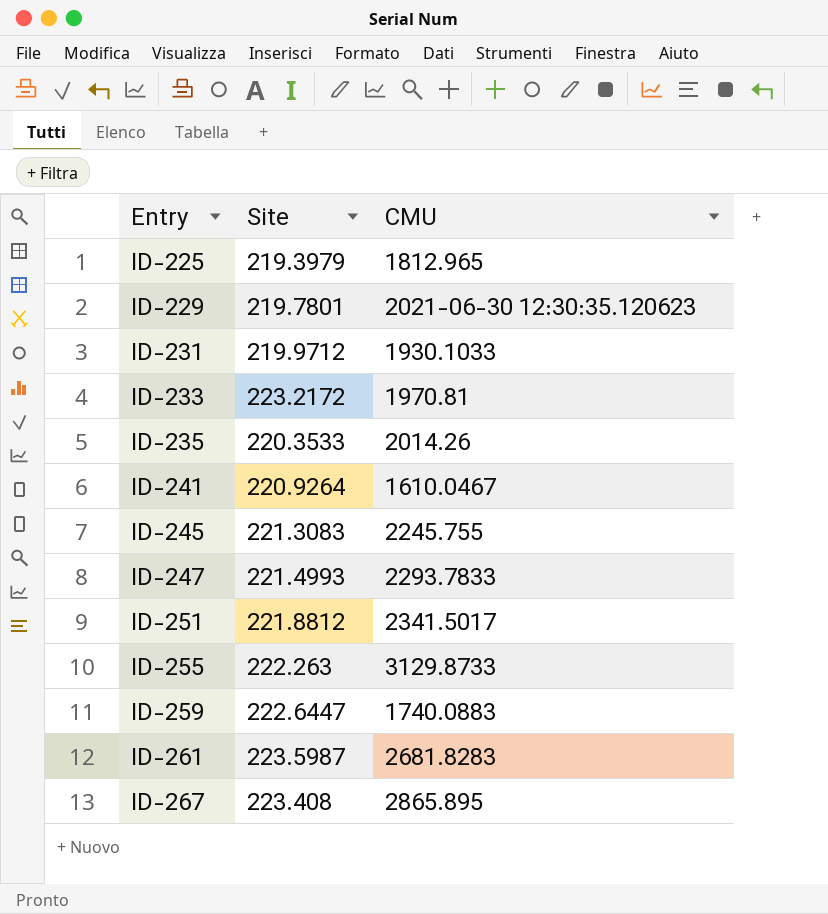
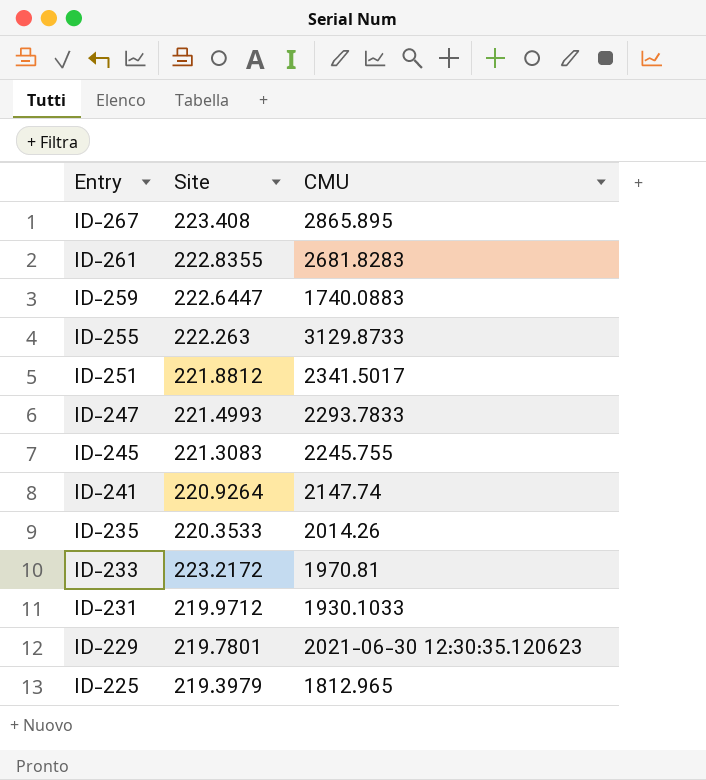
row order: Entry ascending -> Entry descending
ID-261 | Site: 223.5987 -> 222.8355
ID-241 | CMU: 1610.0467 -> 2147.74

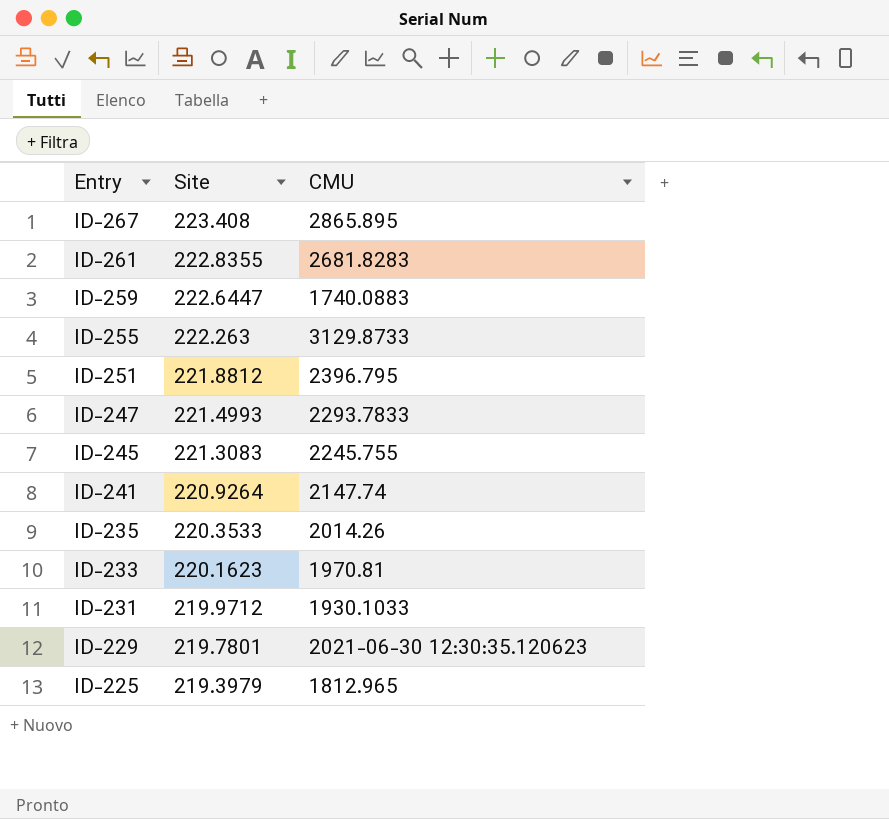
ID-251 | CMU: 2341.5017 -> 2396.795
ID-233 | Site: 223.2172 -> 220.1623

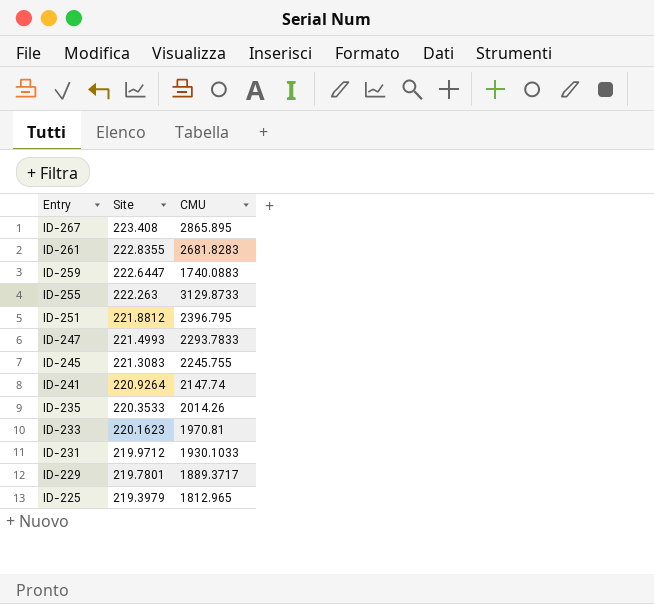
ID-229 | CMU: 2021-06-30 12:30:35.120623 -> 1889.3717

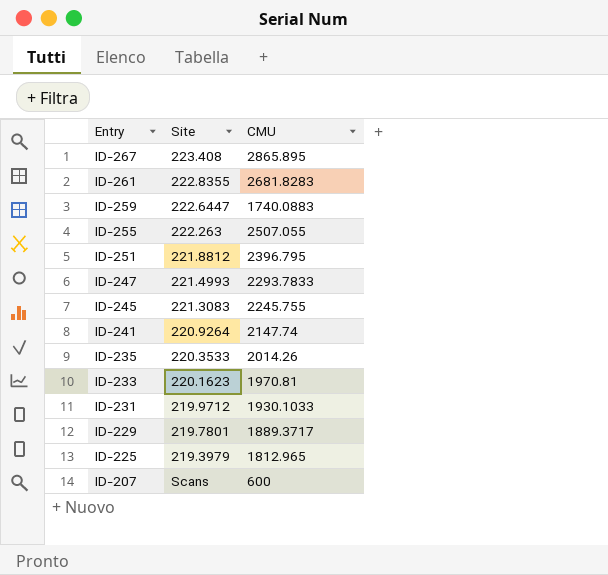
ID-255 | CMU: 3129.8733 -> 2507.055
row ID-207: none -> Scans | 600

